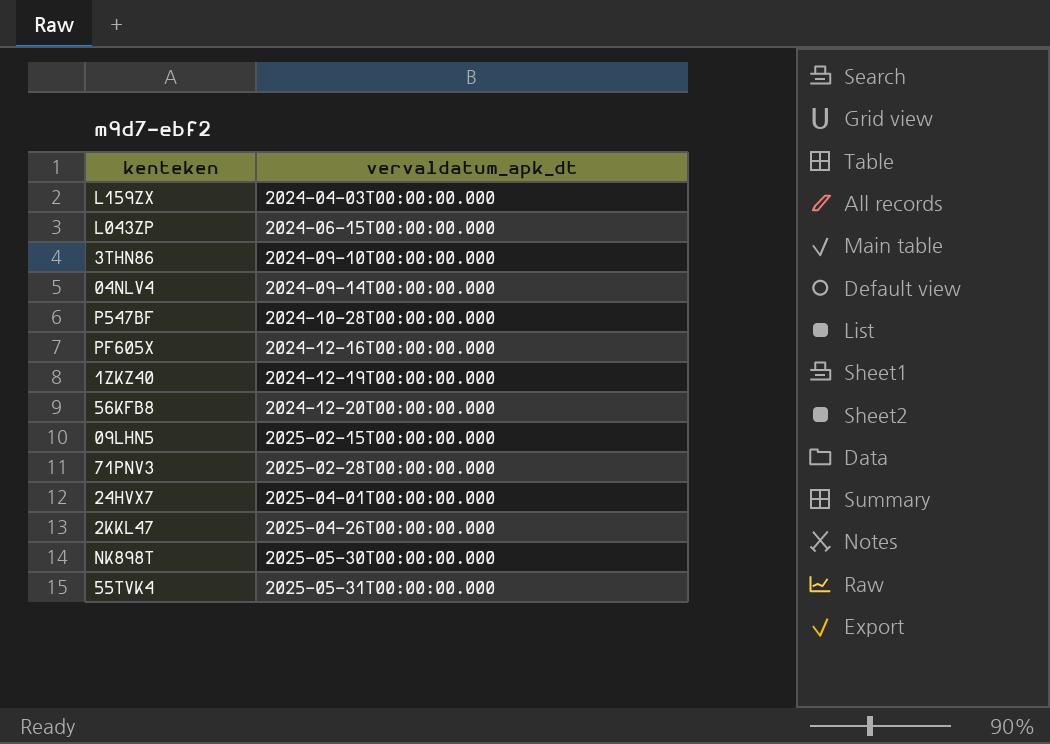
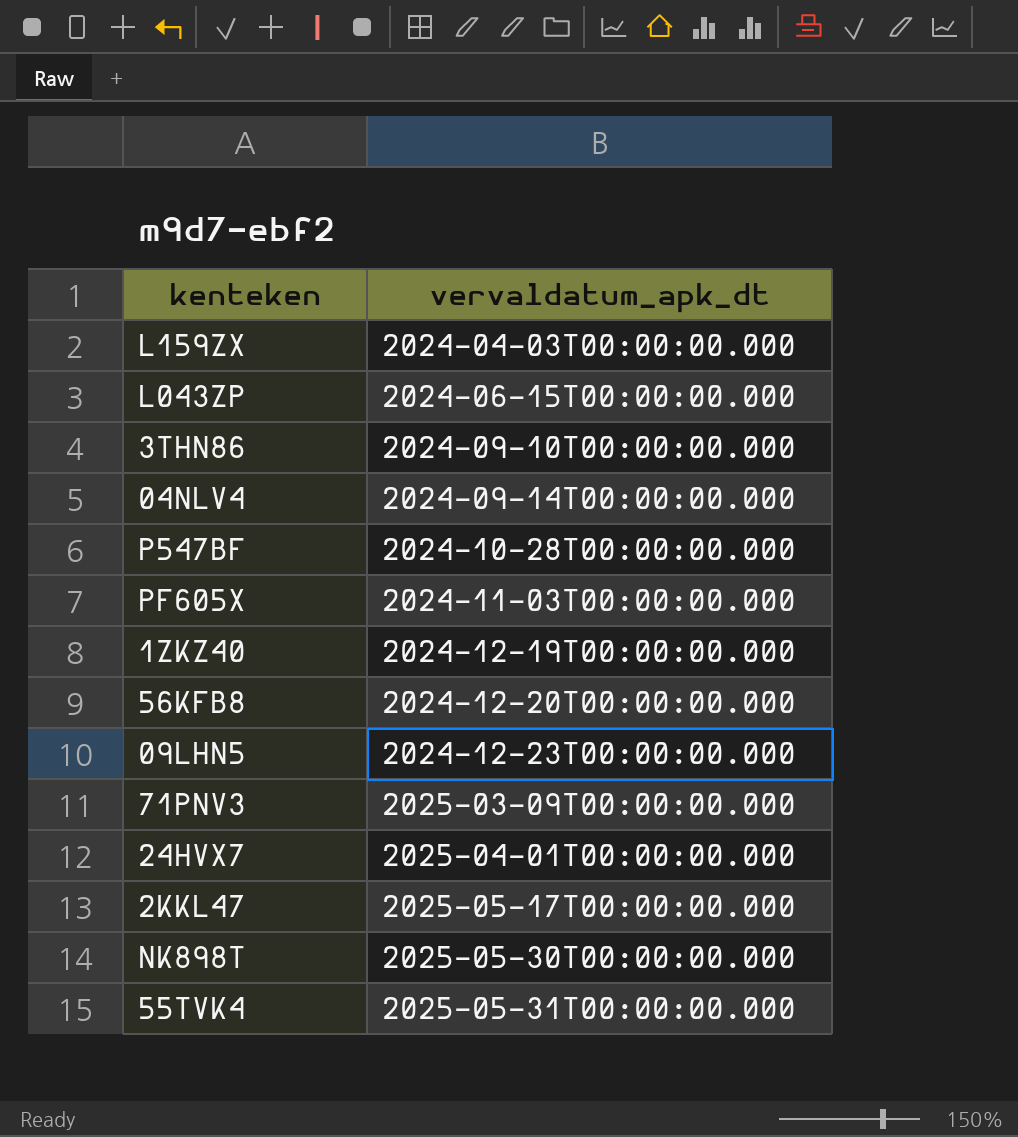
PF605X | vervaldatum_apk_dt: 2024-12-16T00:00:00.000 -> 2024-11-03T00:00:00.000
09LHN5 | vervaldatum_apk_dt: 2025-02-15T00:00:00.000 -> 2024-12-23T00:00:00.000
71PNV3 | vervaldatum_apk_dt: 2025-02-28T00:00:00.000 -> 2025-03-09T00:00:00.000
2KKL47 | vervaldatum_apk_dt: 2025-04-26T00:00:00.000 -> 2025-05-17T00:00:00.000

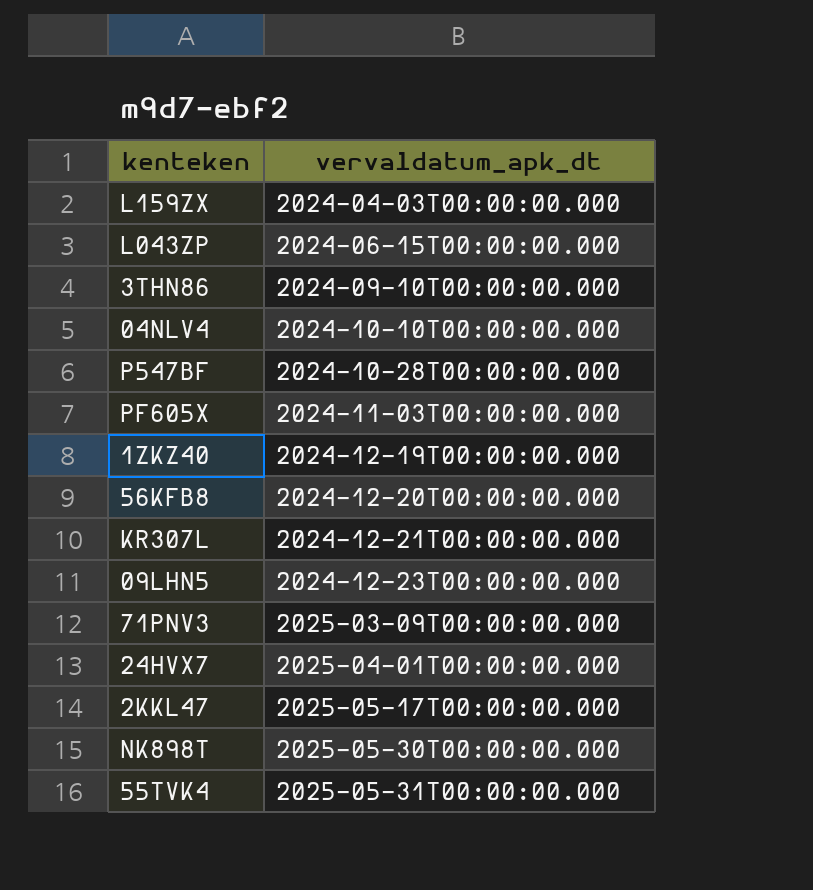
04NLV4 | vervaldatum_apk_dt: 2024-09-14T00:00:00.000 -> 2024-10-10T00:00:00.000
row KR307L: none -> 2024-12-21T00:00:00.000

